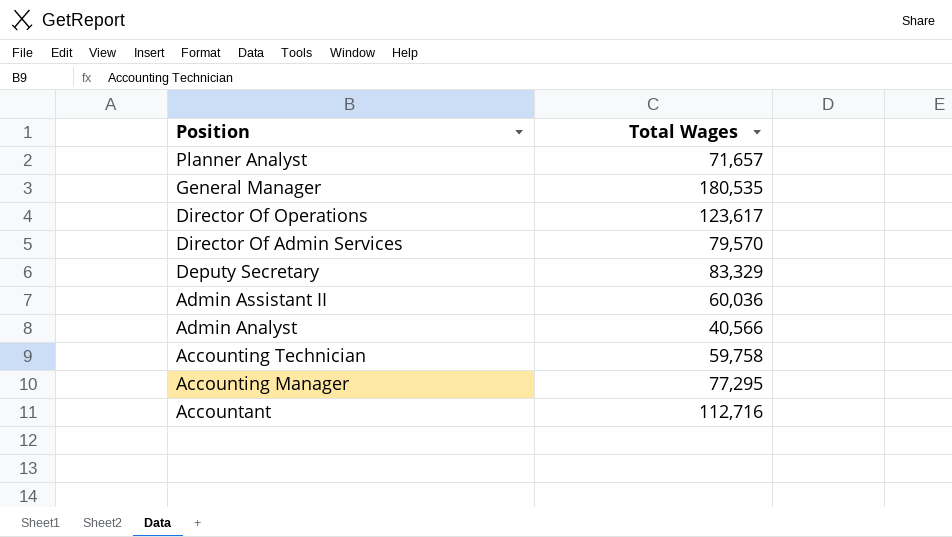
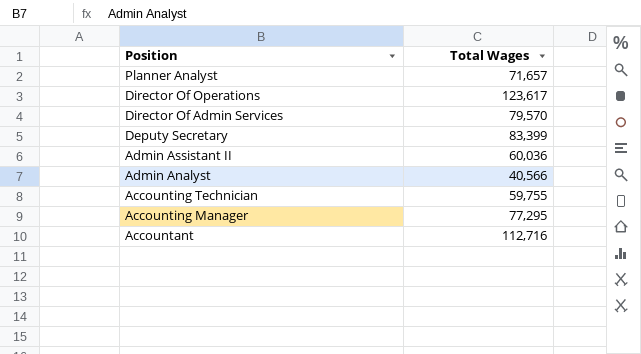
row General Manager: 180,535 -> none
Deputy Secretary | Total Wages: 83,329 -> 83,399
Accounting Technician | Total Wages: 59,758 -> 59,755

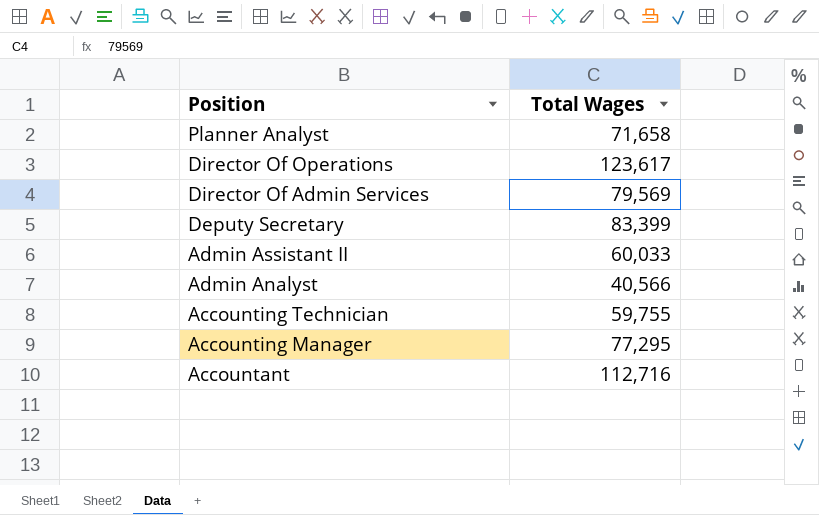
Planner Analyst | Total Wages: 71,657 -> 71,658
Director Of Admin Services | Total Wages: 79,570 -> 79,569
Admin Assistant II | Total Wages: 60,036 -> 60,033

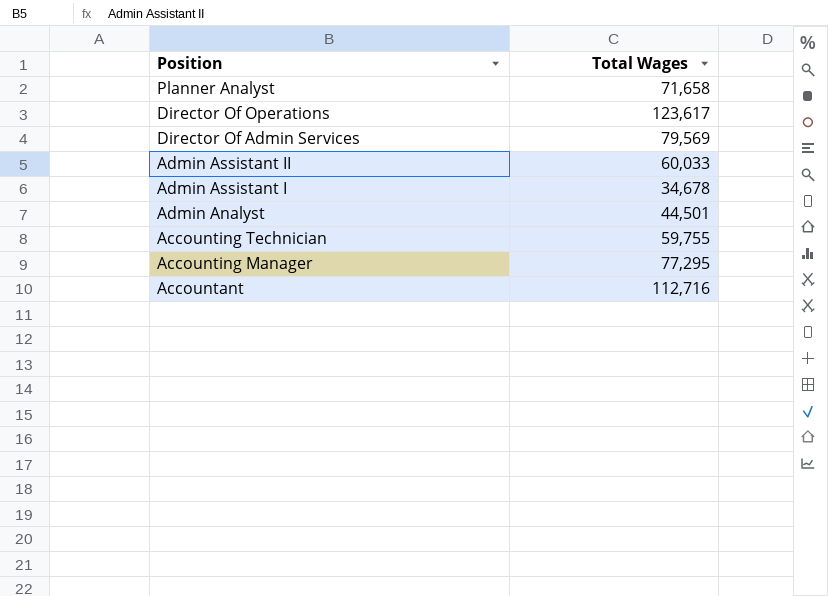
row Deputy Secretary: 83,399 -> none
row Admin Assistant I: none -> 34,678
Admin Analyst | Total Wages: 40,566 -> 44,501

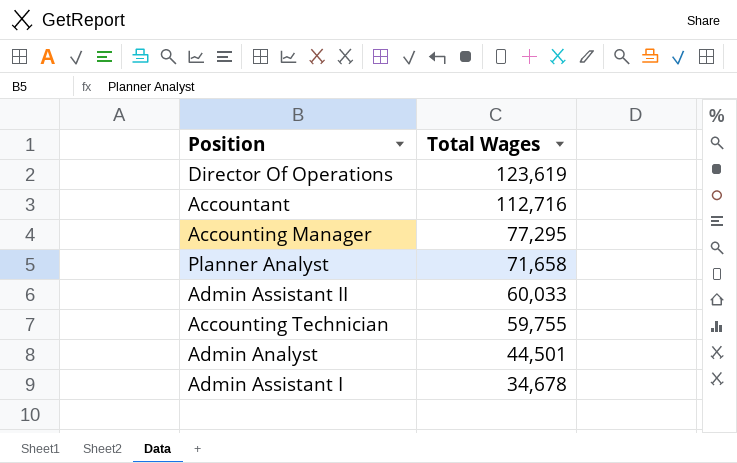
row order: Position descending -> Total Wages descending
row Director Of Admin Services: 79,569 -> none
Director Of Operations | Total Wages: 123,617 -> 123,619

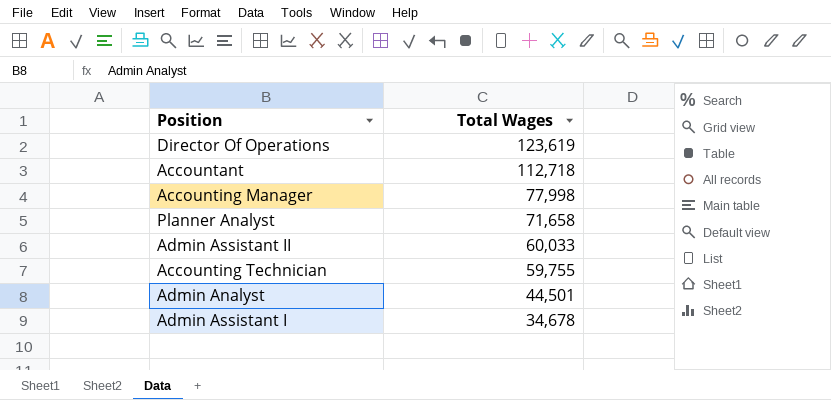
Accountant | Total Wages: 112,716 -> 112,718
Accounting Manager | Total Wages: 77,295 -> 77,998

